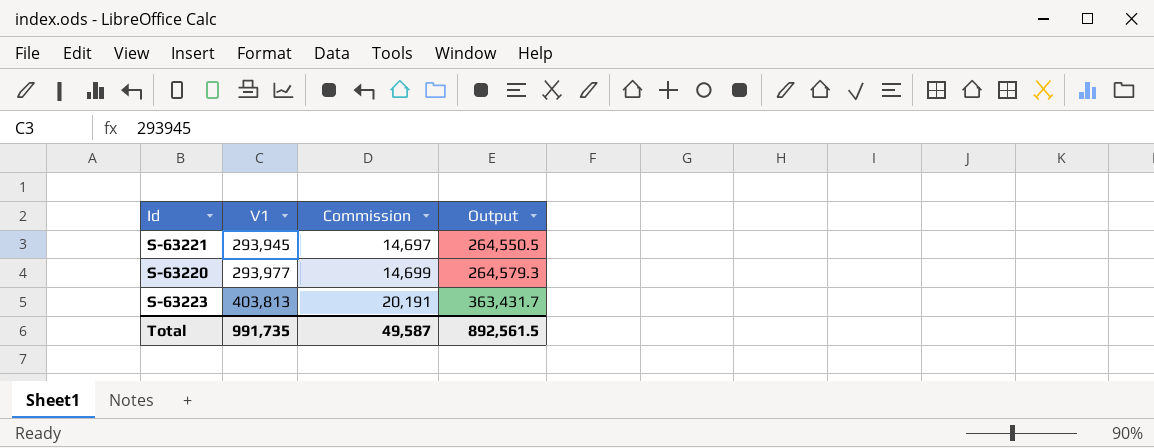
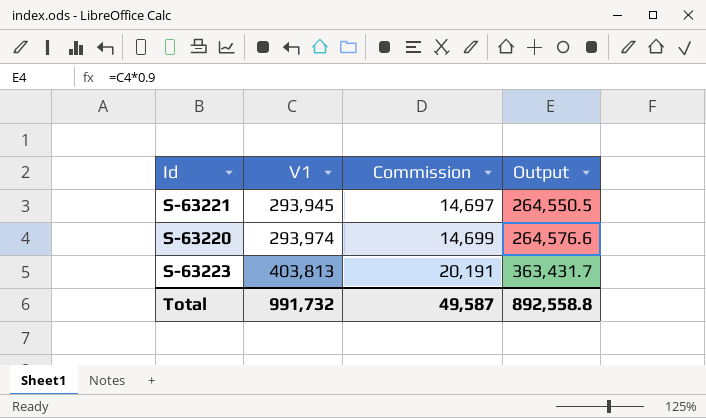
S-63220 | V1: 293,977 -> 293,974
S-63220 | Output: 264,579.3 -> 264,576.6
Total | V1: 991,735 -> 991,732
Total | Output: 892,561.5 -> 892,558.8

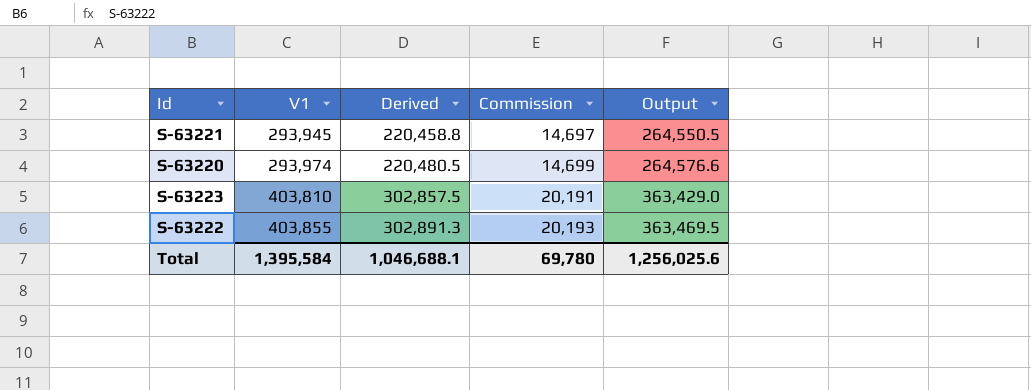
column Derived | formula: none -> [V1] * 0.75
S-63223 | V1: 403,813 -> 403,810
S-63223 | Output: 363,431.7 -> 363,429.0
row S-63222: none -> 403,855 | 302,891.3 | 20,193 | 363,469.5
Total | V1: 991,732 -> 1,395,584
Total | Commission: 49,587 -> 69,780
Total | Output: 892,558.8 -> 1,256,025.6

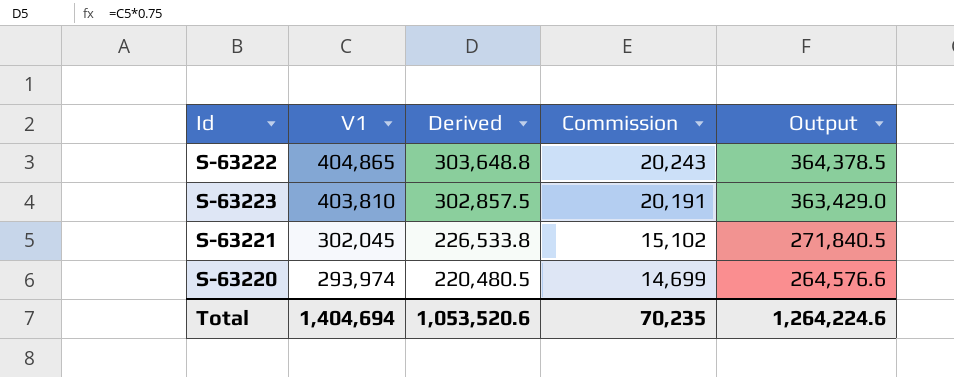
row order: V1 ascending -> V1 descending
S-63222 | V1: 403,855 -> 404,865
S-63222 | Derived: 302,891.3 -> 303,648.8
S-63222 | Commission: 20,193 -> 20,243
S-63222 | Output: 363,469.5 -> 364,378.5
S-63221 | V1: 293,945 -> 302,045
S-63221 | Derived: 220,458.8 -> 226,533.8
S-63221 | Commission: 14,697 -> 15,102
S-63221 | Output: 264,550.5 -> 271,840.5
Total | V1: 1,395,584 -> 1,404,694
Total | Derived: 1,046,688.1 -> 1,053,520.6
Total | Commission: 69,780 -> 70,235
Total | Output: 1,256,025.6 -> 1,264,224.6

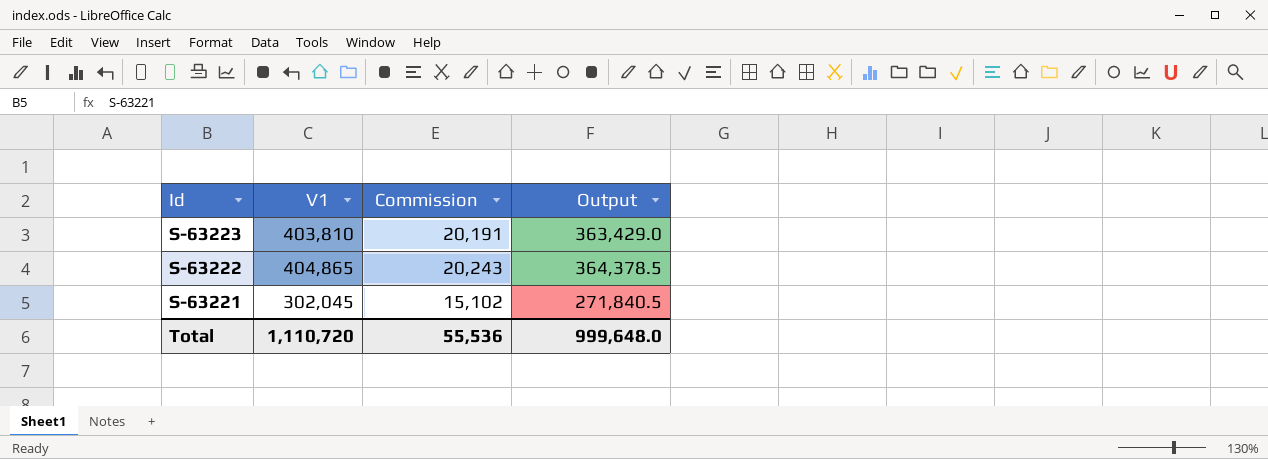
row order: V1 descending -> Id descending
column Derived | formula: [V1] * 0.75 -> none
row S-63220: 293,974 | 220,480.5 | 14,699 | 264,576.6 -> none
Total | V1: 1,404,694 -> 1,110,720
Total | Commission: 70,235 -> 55,536
Total | Output: 1,264,224.6 -> 999,648.0

